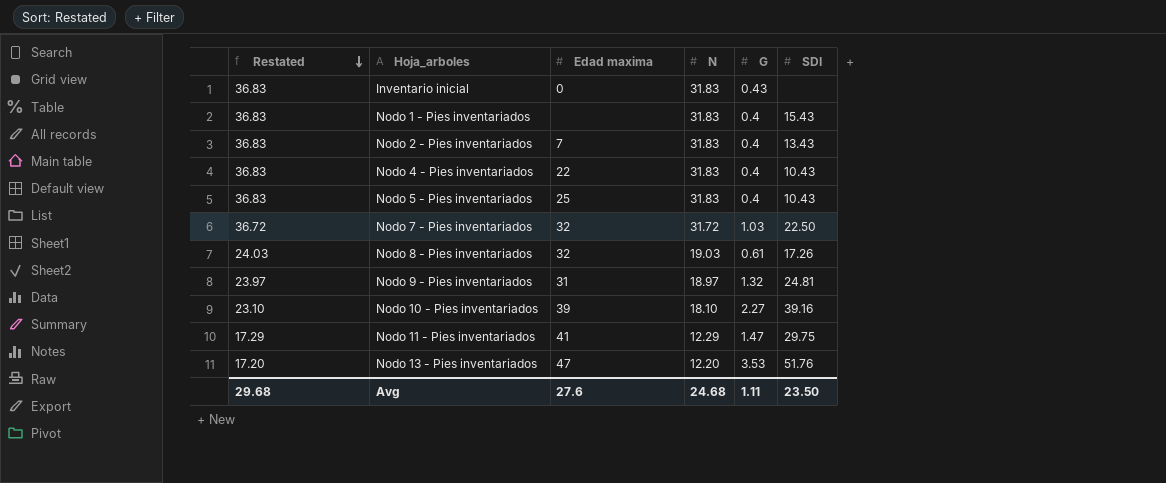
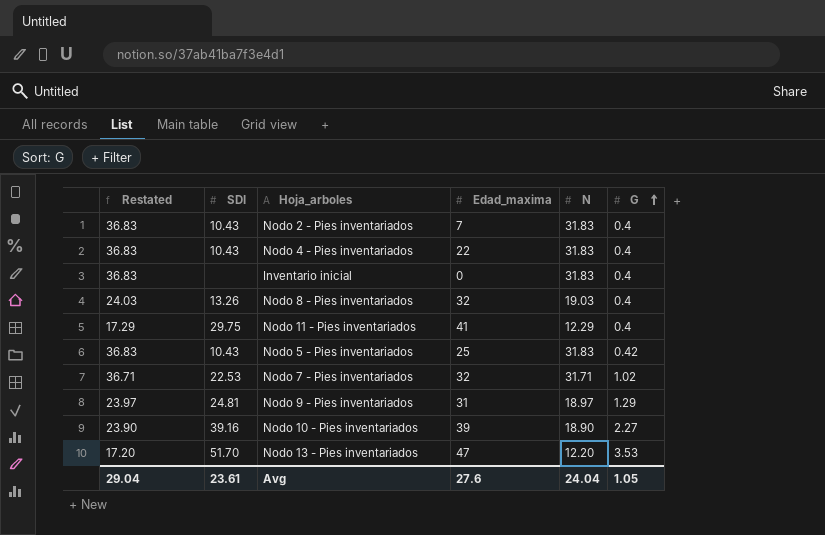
row order: Restated descending -> G ascending
column SDI | position: 6 -> 2
column name: Edad maxima -> Edad_maxima
row Nodo 1 - Pies inventariados: 36.83 | none | 31.83 | 0.4 | 15.43 -> none
Nodo 2 - Pies inventariados | SDI: 13.43 -> 10.43
Inventario inicial | G: 0.43 -> 0.4
Nodo 8 - Pies inventariados | SDI: 17.26 -> 13.26
Nodo 8 - Pies inventariados | G: 0.61 -> 0.4
Nodo 11 - Pies inventariados | G: 1.47 -> 0.4
Nodo 5 - Pies inventariados | G: 0.4 -> 0.42
Nodo 7 - Pies inventariados | Restated: 36.72 -> 36.71
Nodo 7 - Pies inventariados | SDI: 22.50 -> 22.53
Nodo 7 - Pies inventariados | N: 31.72 -> 31.71
Nodo 7 - Pies inventariados | G: 1.03 -> 1.02
Nodo 9 - Pies inventariados | G: 1.32 -> 1.29
Nodo 10 - Pies inventariados | Restated: 23.10 -> 23.90
Nodo 10 - Pies inventariados | N: 18.10 -> 18.90
Nodo 13 - Pies inventariados | SDI: 51.76 -> 51.70
Avg | Restated: 29.68 -> 29.04
Avg | SDI: 23.50 -> 23.61
Avg | N: 24.68 -> 24.04
Avg | G: 1.11 -> 1.05

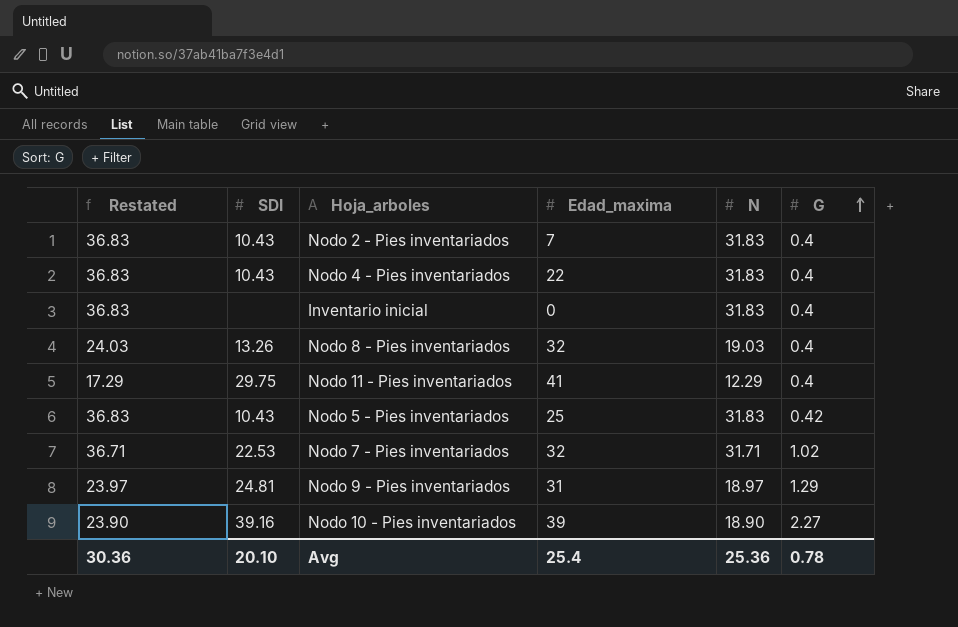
row Nodo 13 - Pies inventariados: 17.20 | 51.70 | 47 | 12.20 | 3.53 -> none
Avg | Restated: 29.04 -> 30.36
Avg | SDI: 23.61 -> 20.10
Avg | Edad_maxima: 27.6 -> 25.4
Avg | N: 24.04 -> 25.36
Avg | G: 1.05 -> 0.78

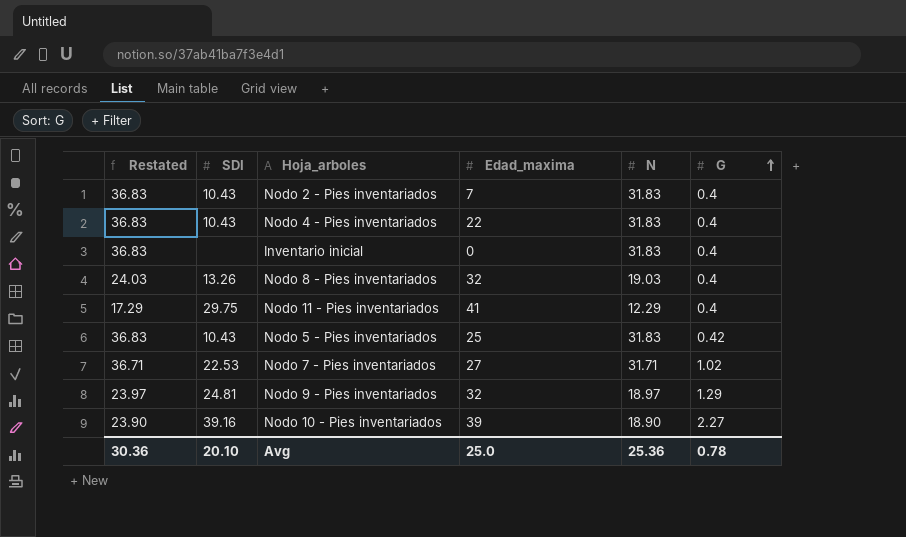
Nodo 7 - Pies inventariados | Edad_maxima: 32 -> 27
Nodo 9 - Pies inventariados | Edad_maxima: 31 -> 32
Avg | Edad_maxima: 25.4 -> 25.0

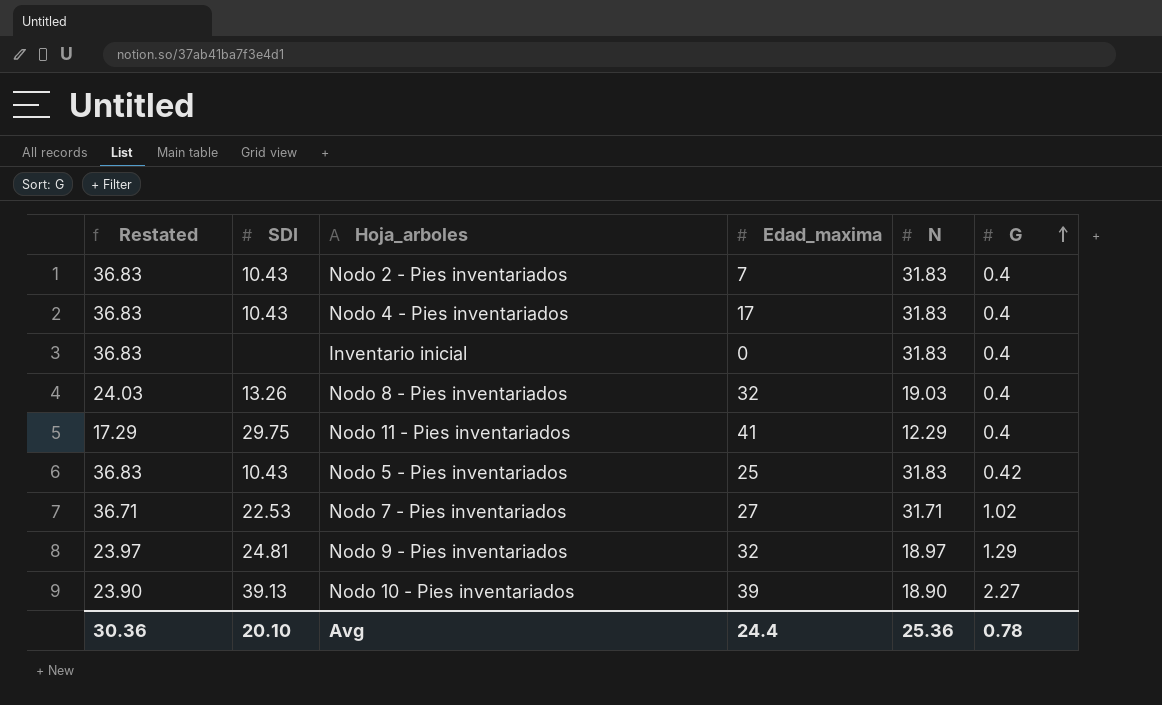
Nodo 4 - Pies inventariados | Edad_maxima: 22 -> 17
Nodo 10 - Pies inventariados | SDI: 39.16 -> 39.13
Avg | Edad_maxima: 25.0 -> 24.4

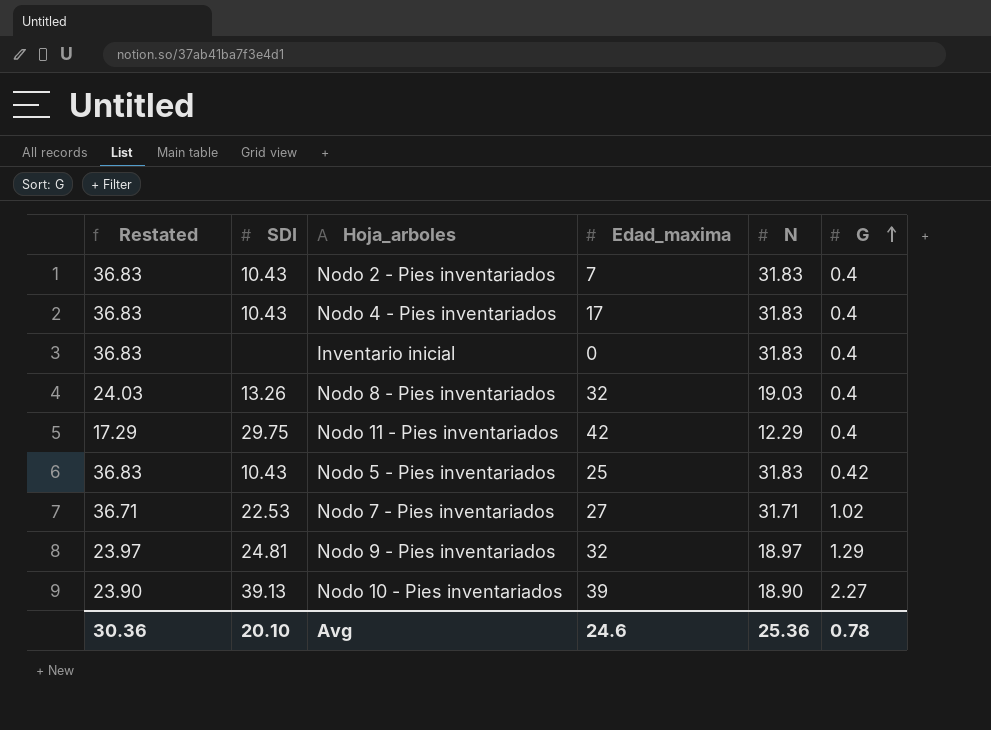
Nodo 11 - Pies inventariados | Edad_maxima: 41 -> 42
Avg | Edad_maxima: 24.4 -> 24.6

